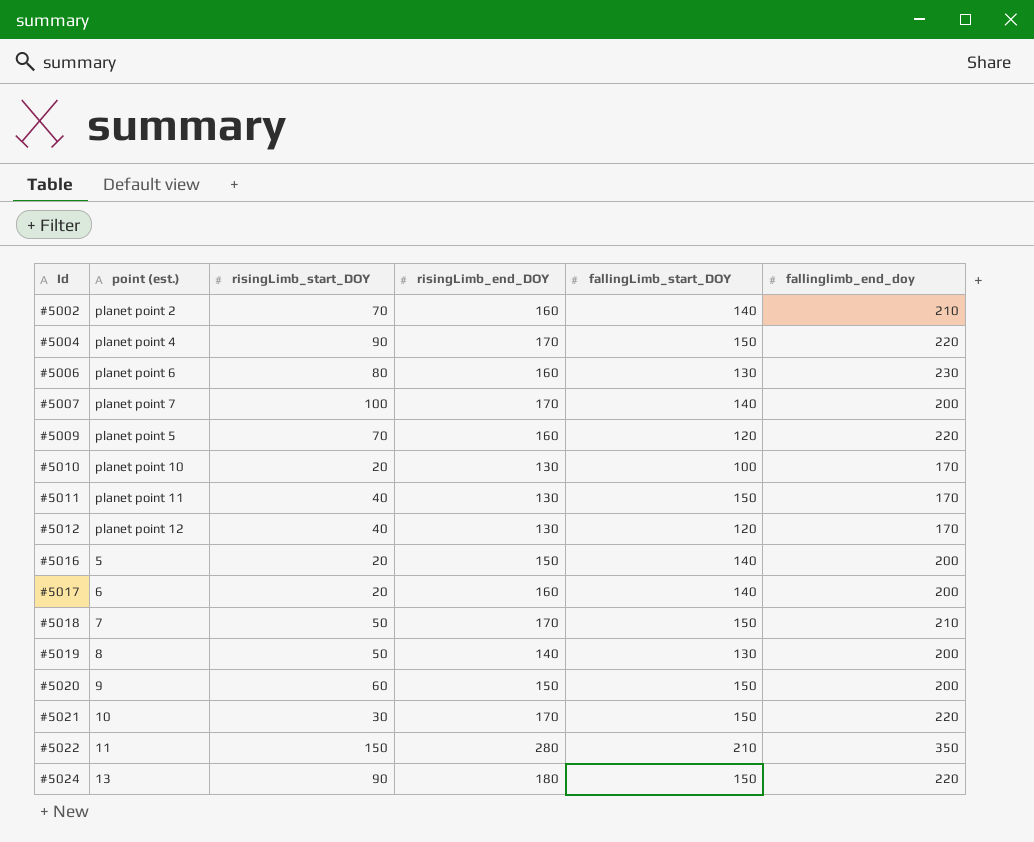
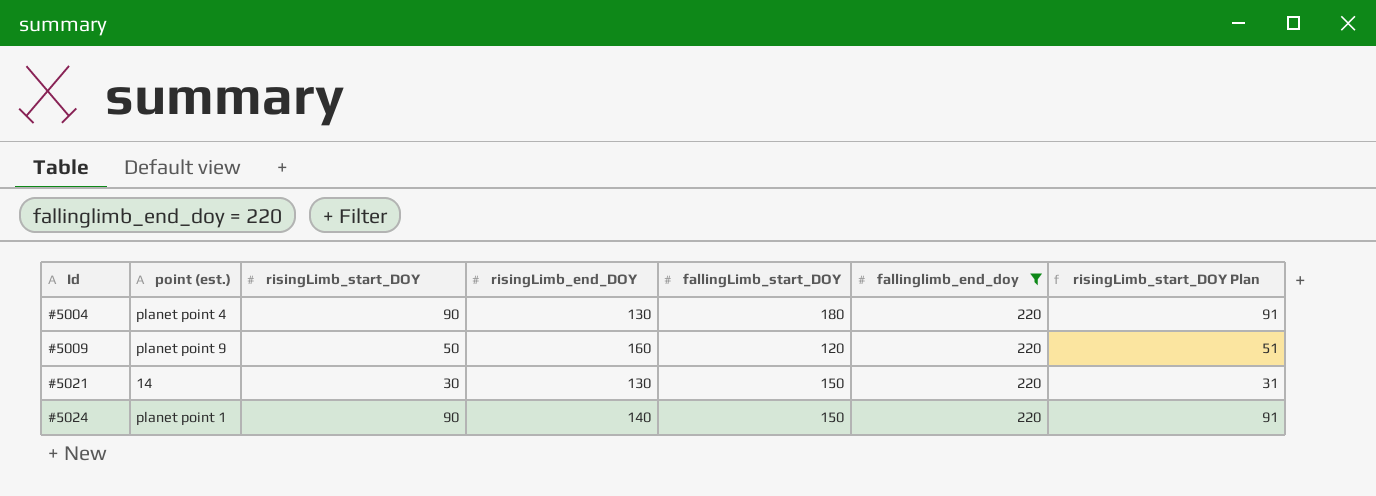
filter: none -> fallinglimb_end_doy = 220
column risingLimb_start_DOY Plan | formula: none -> [risingLimb_start_DOY] + 1
#5004 | risingLimb_end_DOY: 170 -> 130
#5004 | fallingLimb_start_DOY: 150 -> 180
#5009 | point (est.): planet point 5 -> planet point 9
#5009 | risingLimb_start_DOY: 70 -> 50
#5021 | point (est.): 10 -> 14
#5021 | risingLimb_end_DOY: 170 -> 130
#5024 | point (est.): 13 -> planet point 1
#5024 | risingLimb_end_DOY: 180 -> 140

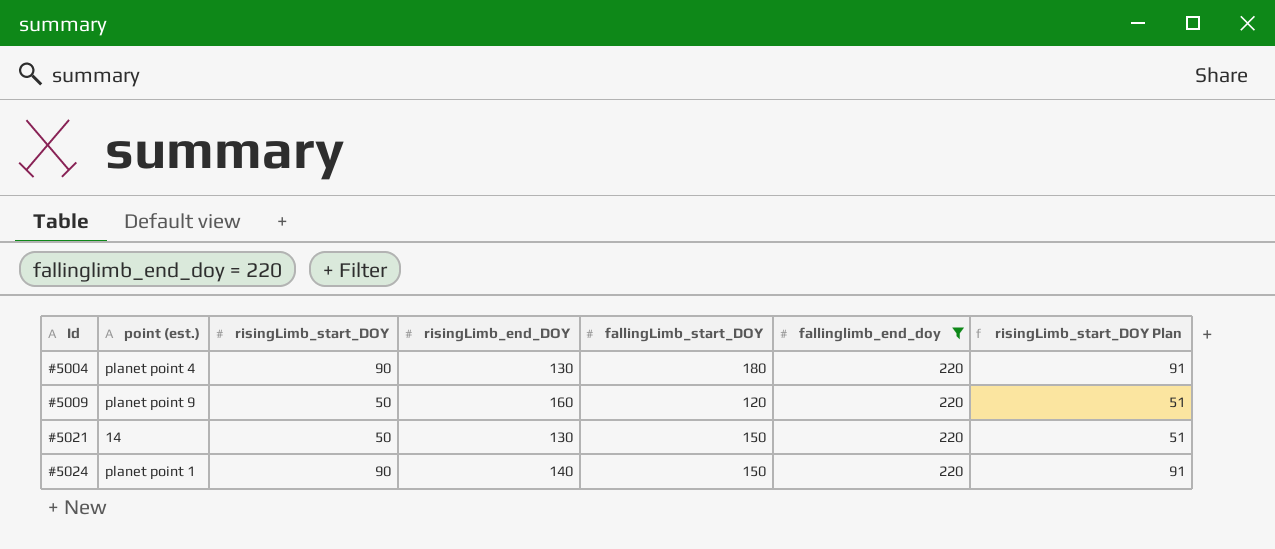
#5021 | risingLimb_start_DOY: 30 -> 50
#5021 | risingLimb_start_DOY Plan: 31 -> 51

